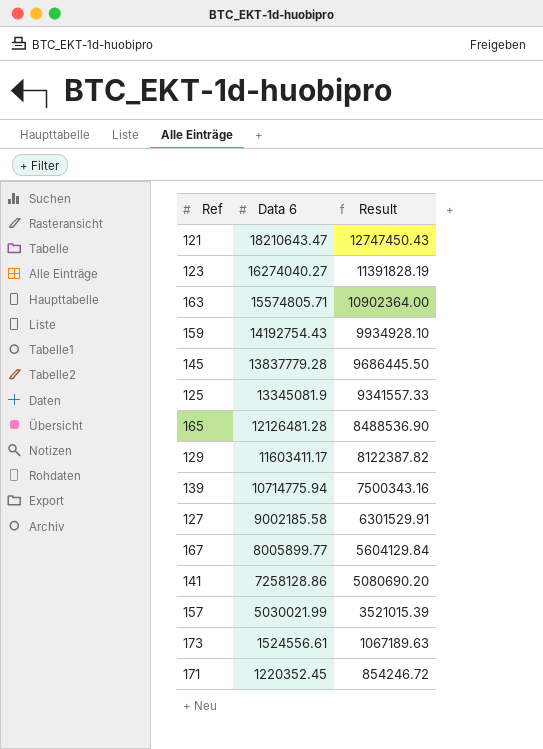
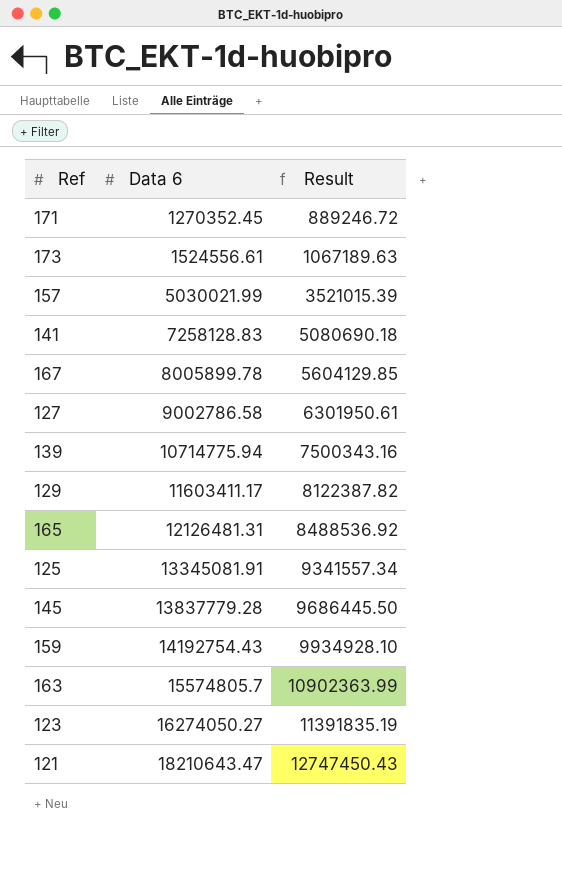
row order: Data 6 descending -> Data 6 ascending
171 | Data 6: 1220352.45 -> 1270352.45
171 | Result: 854246.72 -> 889246.72
141 | Data 6: 7258128.86 -> 7258128.83
141 | Result: 5080690.20 -> 5080690.18
167 | Data 6: 8005899.77 -> 8005899.78
167 | Result: 5604129.84 -> 5604129.85
127 | Data 6: 9002185.58 -> 9002786.58
127 | Result: 6301529.91 -> 6301950.61
165 | Data 6: 12126481.28 -> 12126481.31
165 | Result: 8488536.90 -> 8488536.92
125 | Data 6: 13345081.9 -> 13345081.91
125 | Result: 9341557.33 -> 9341557.34
163 | Data 6: 15574805.71 -> 15574805.7
163 | Result: 10902364.00 -> 10902363.99
123 | Data 6: 16274040.27 -> 16274050.27
123 | Result: 11391828.19 -> 11391835.19

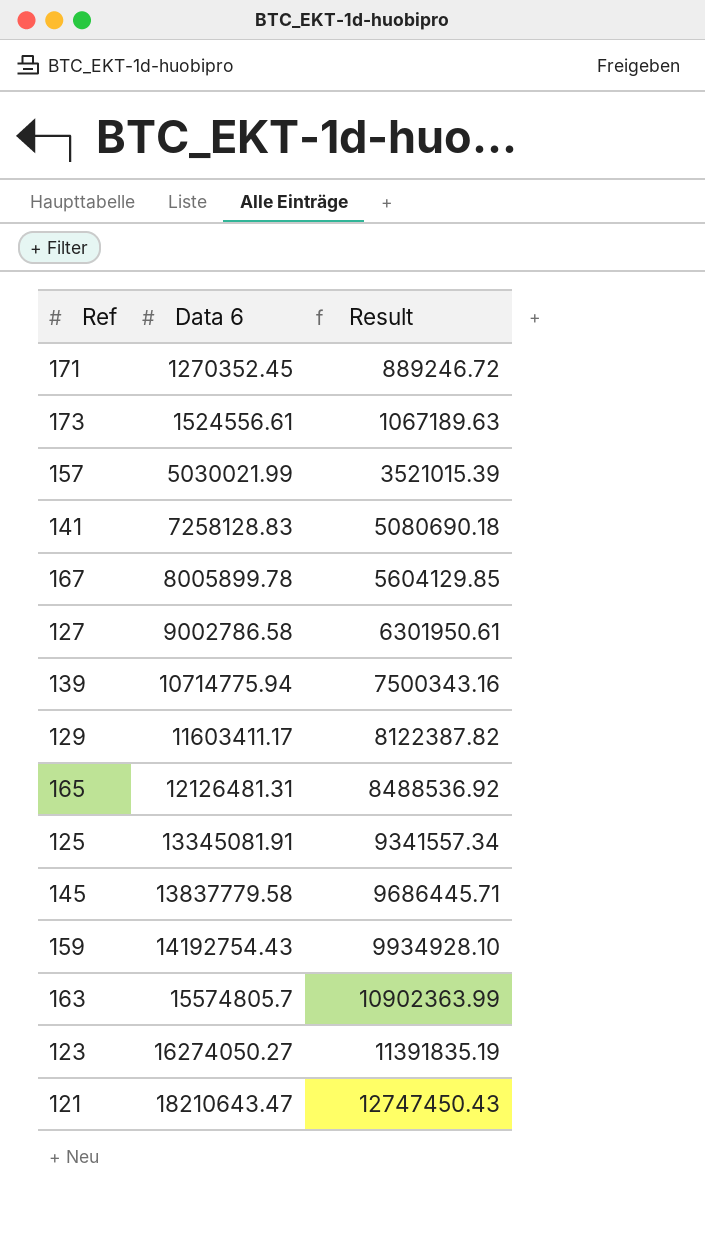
145 | Data 6: 13837779.28 -> 13837779.58
145 | Result: 9686445.50 -> 9686445.71

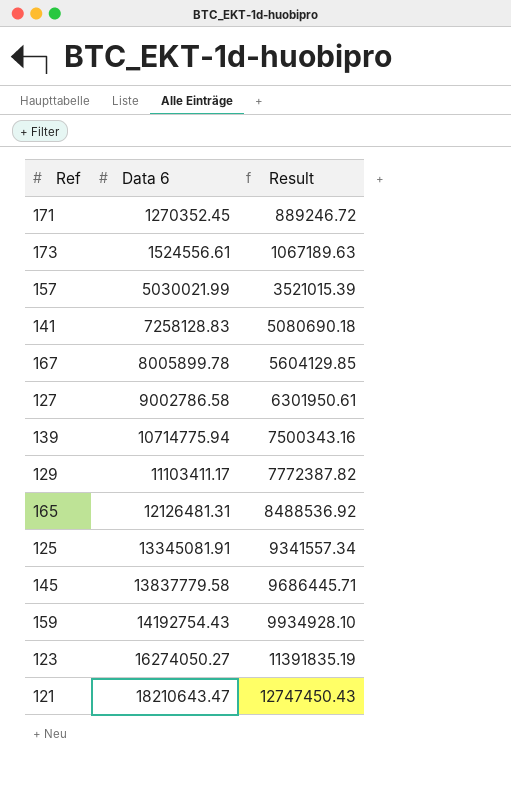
row 163: 15574805.7 | 10902363.99 -> none
129 | Data 6: 11603411.17 -> 11103411.17
129 | Result: 8122387.82 -> 7772387.82

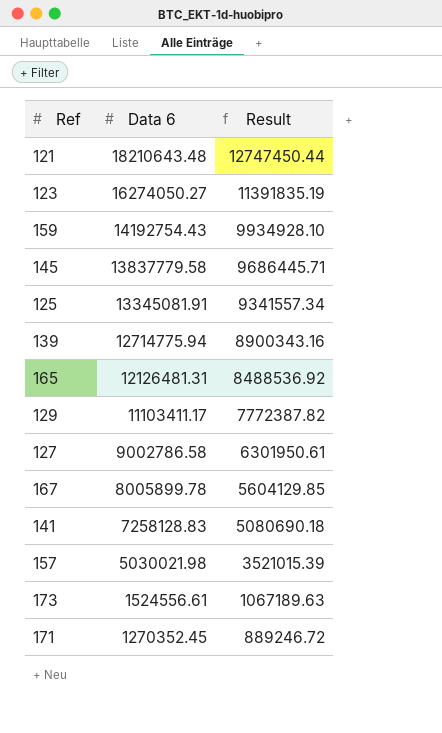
row order: Data 6 ascending -> Data 6 descending
121 | Data 6: 18210643.47 -> 18210643.48
121 | Result: 12747450.43 -> 12747450.44
139 | Data 6: 10714775.94 -> 12714775.94
139 | Result: 7500343.16 -> 8900343.16
157 | Data 6: 5030021.99 -> 5030021.98

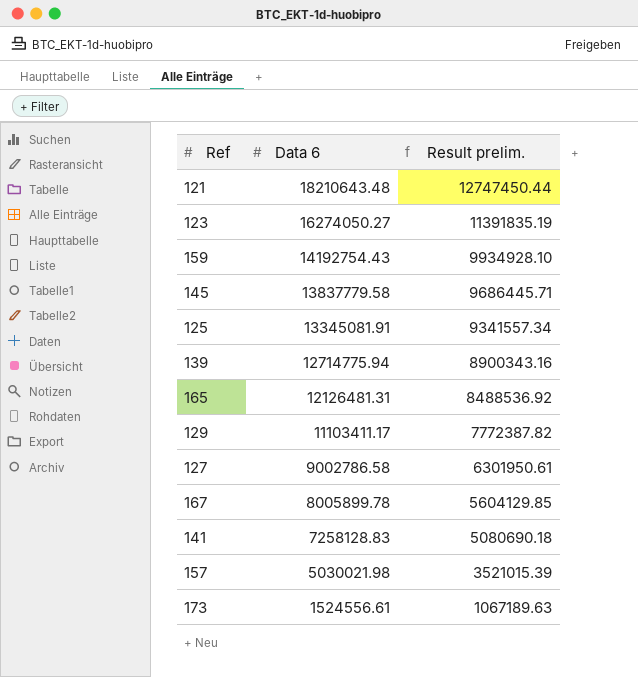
column name: Result -> Result prelim.
row 171: 1270352.45 | 889246.72 -> none

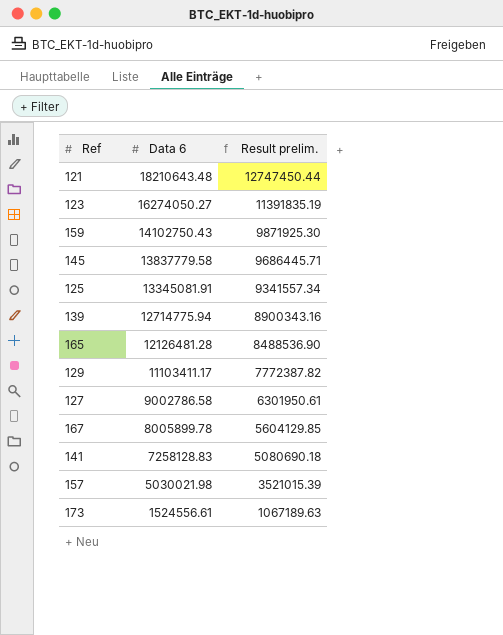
159 | Data 6: 14192754.43 -> 14102750.43
159 | Result prelim.: 9934928.10 -> 9871925.30
165 | Data 6: 12126481.31 -> 12126481.28
165 | Result prelim.: 8488536.92 -> 8488536.90

